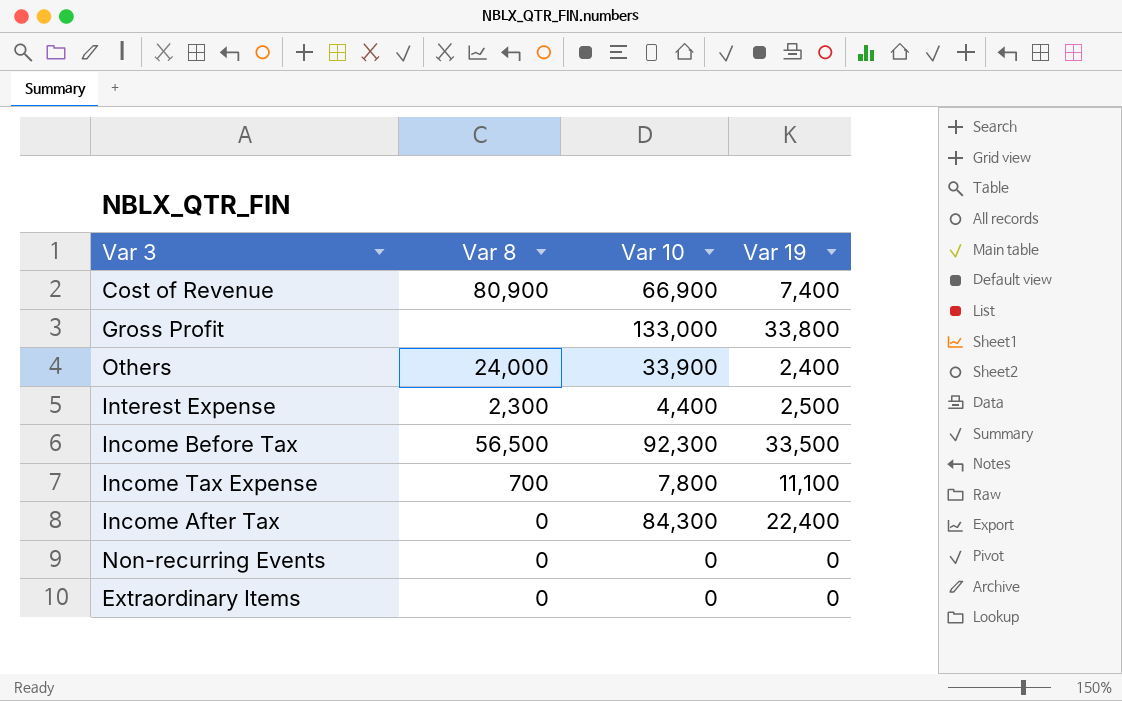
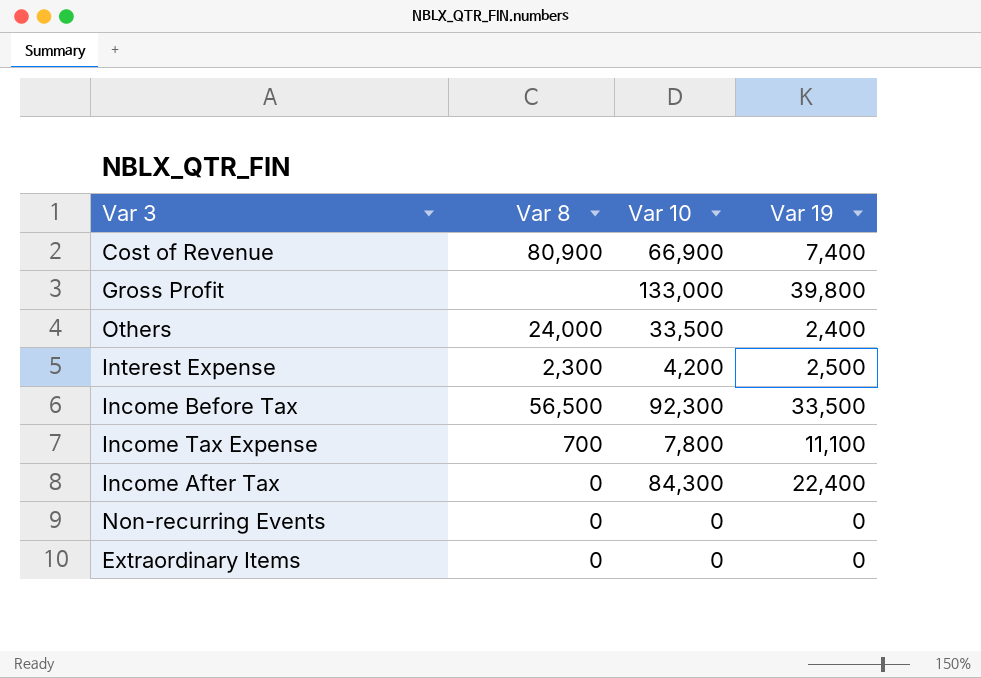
Gross Profit | Var 19: 33,800 -> 39,800
Others | Var 10: 33,900 -> 33,500
Interest Expense | Var 10: 4,400 -> 4,200

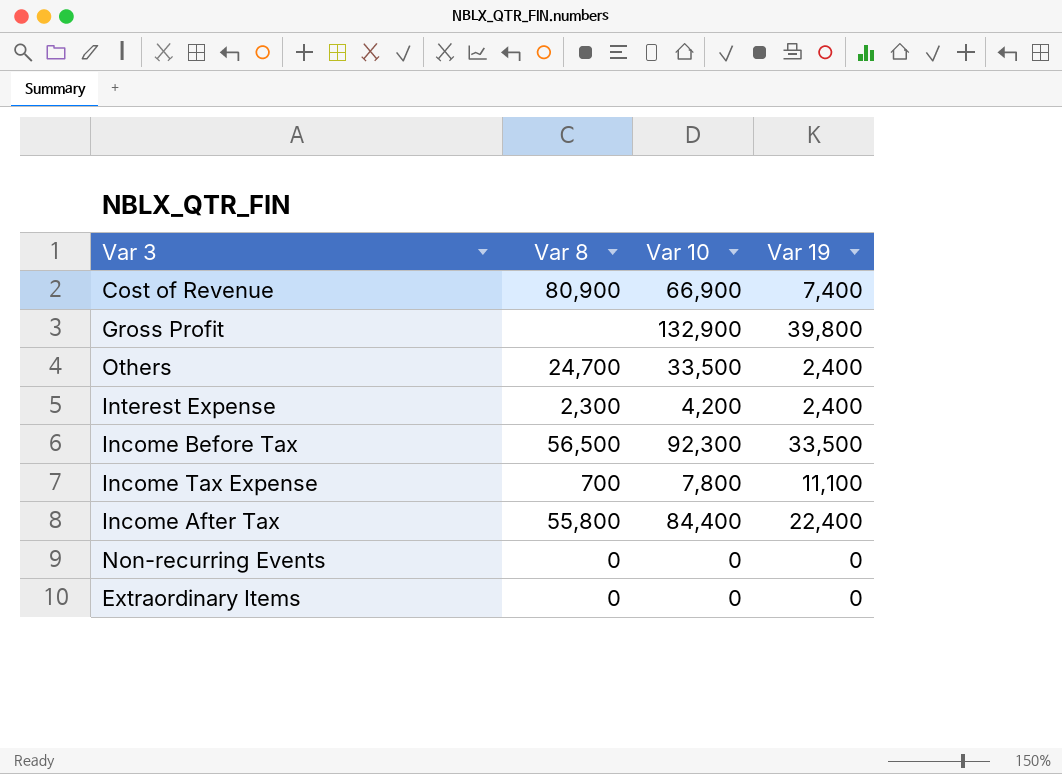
Gross Profit | Var 10: 133,000 -> 132,900
Others | Var 8: 24,000 -> 24,700
Interest Expense | Var 19: 2,500 -> 2,400
Income After Tax | Var 8: 0 -> 55,800
Income After Tax | Var 10: 84,300 -> 84,400

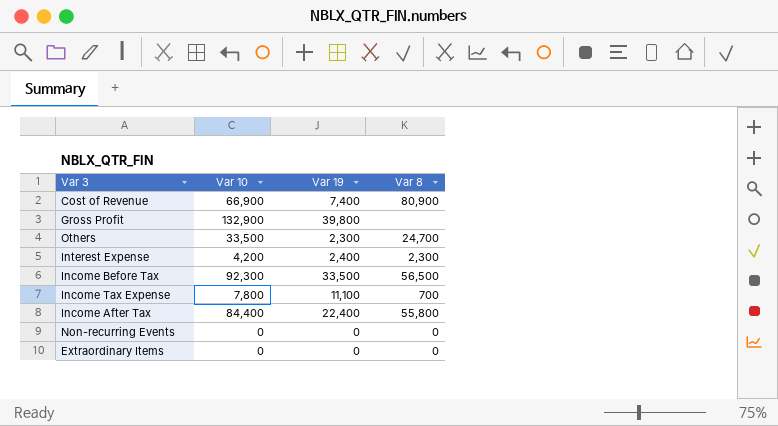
column Var 8 | position: 2 -> 4
Others | Var 19: 2,400 -> 2,300

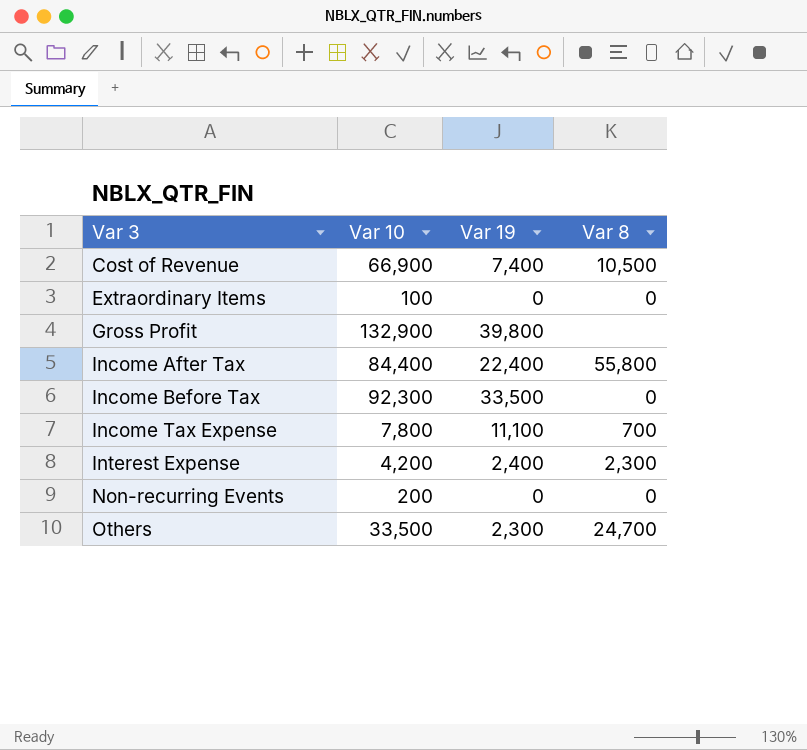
row order: none -> Var 3 ascending
Cost of Revenue | Var 8: 80,900 -> 10,500
Extraordinary Items | Var 10: 0 -> 100
Income Before Tax | Var 8: 56,500 -> 0
Non-recurring Events | Var 10: 0 -> 200

